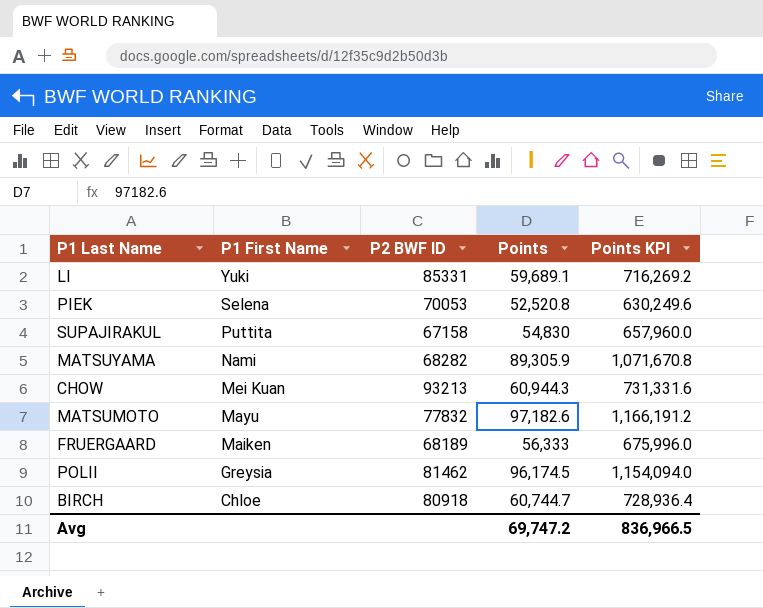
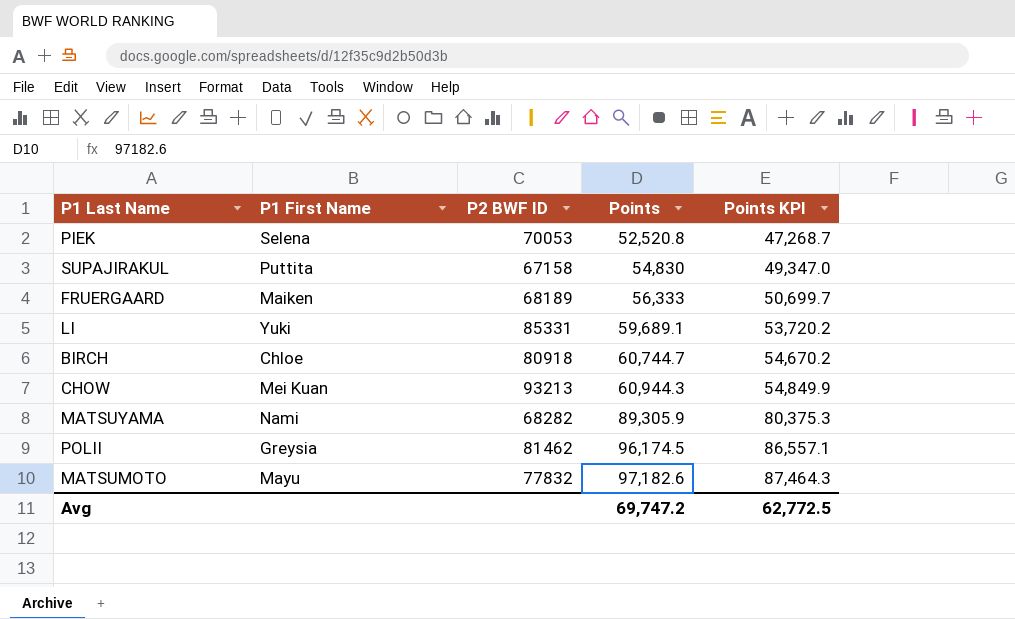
row order: P1 First Name descending -> Points ascending
column Points KPI | formula: [Points] * 12 -> [Points] * 0.9
Avg | Points KPI: 836,966.5 -> 62,772.5

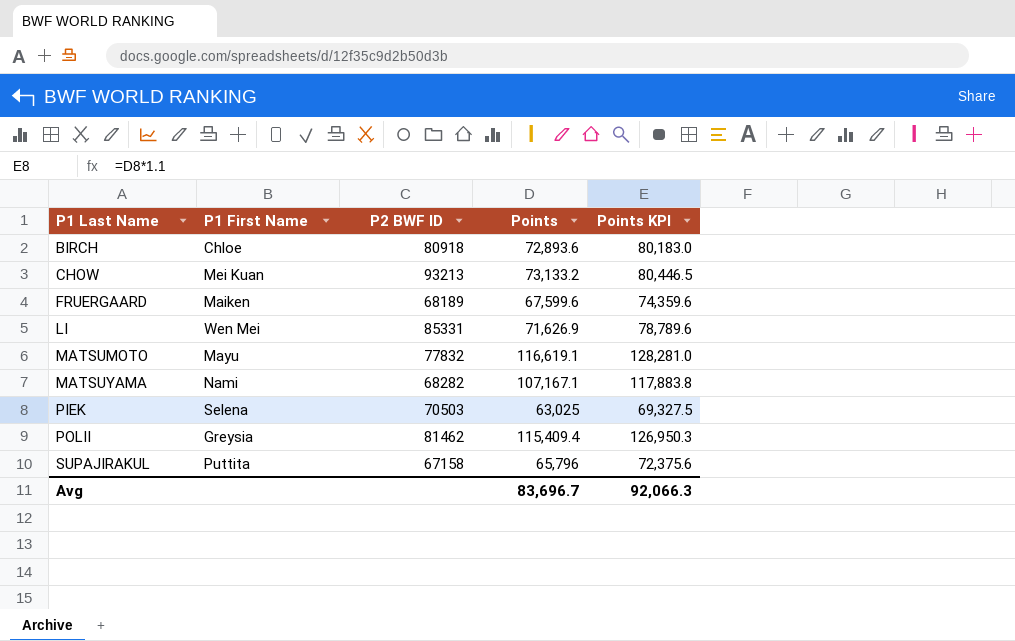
row order: Points ascending -> P1 Last Name ascending
column Points KPI | formula: [Points] * 0.9 -> [Points] * 1.1
BIRCH | Points: 60,744.7 -> 72,893.6
CHOW | Points: 60,944.3 -> 73,133.2
FRUERGAARD | Points: 56,333 -> 67,599.6
LI | P1 First Name: Yuki -> Wen Mei
LI | Points: 59,689.1 -> 71,626.9
MATSUMOTO | Points: 97,182.6 -> 116,619.1
MATSUYAMA | Points: 89,305.9 -> 107,167.1
PIEK | P2 BWF ID: 70053 -> 70503
PIEK | Points: 52,520.8 -> 63,025
POLII | Points: 96,174.5 -> 115,409.4
SUPAJIRAKUL | Points: 54,830 -> 65,796
Avg | Points: 69,747.2 -> 83,696.7
Avg | Points KPI: 62,772.5 -> 92,066.3

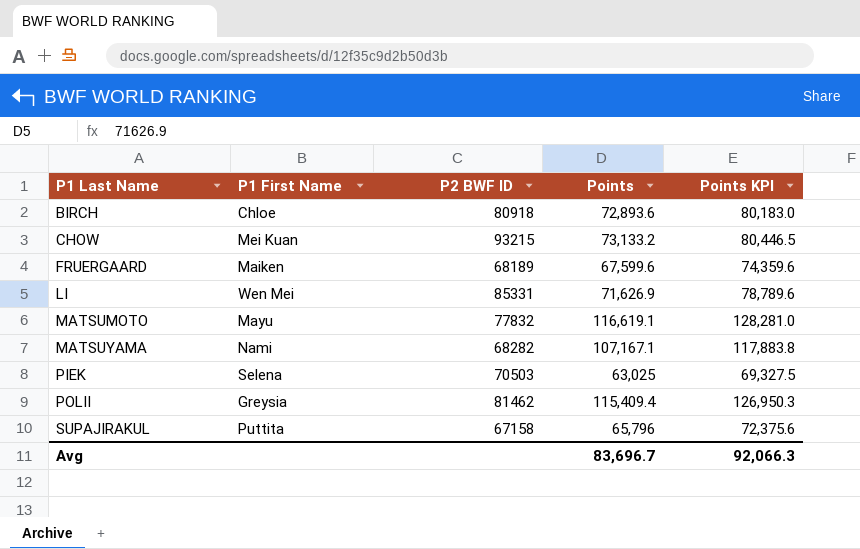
CHOW | P2 BWF ID: 93213 -> 93215

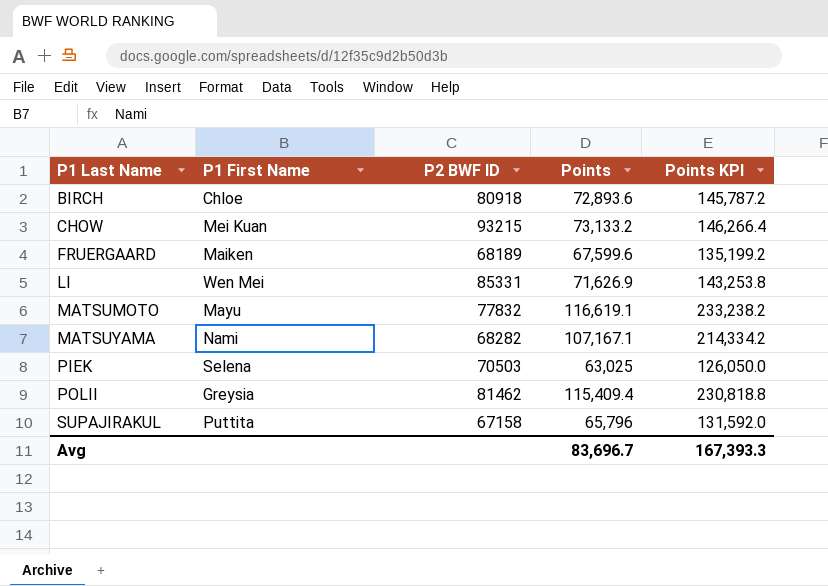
column Points KPI | formula: [Points] * 1.1 -> [Points] * 2
Avg | Points KPI: 92,066.3 -> 167,393.3

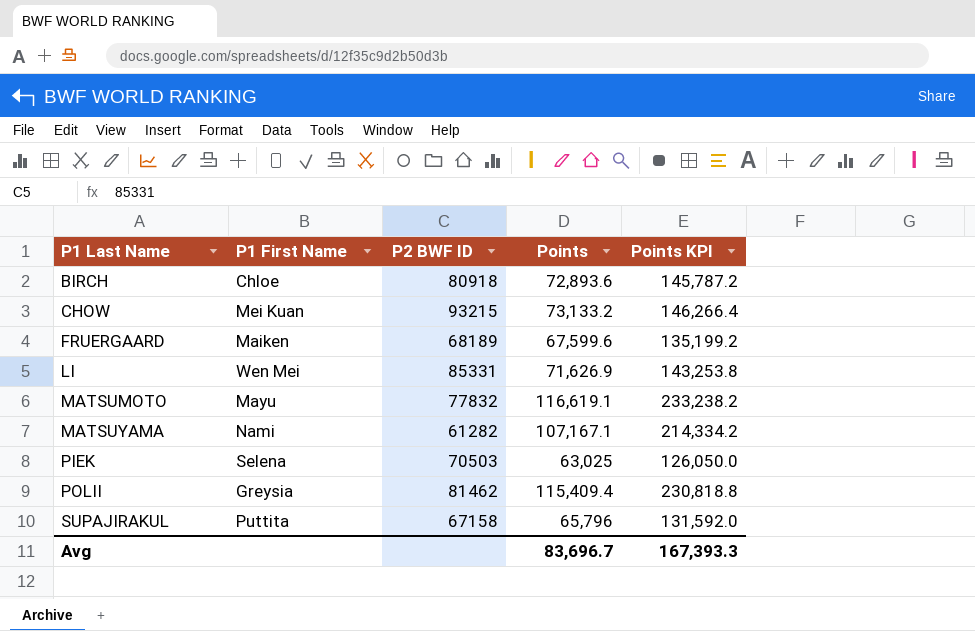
MATSUYAMA | P2 BWF ID: 68282 -> 61282

